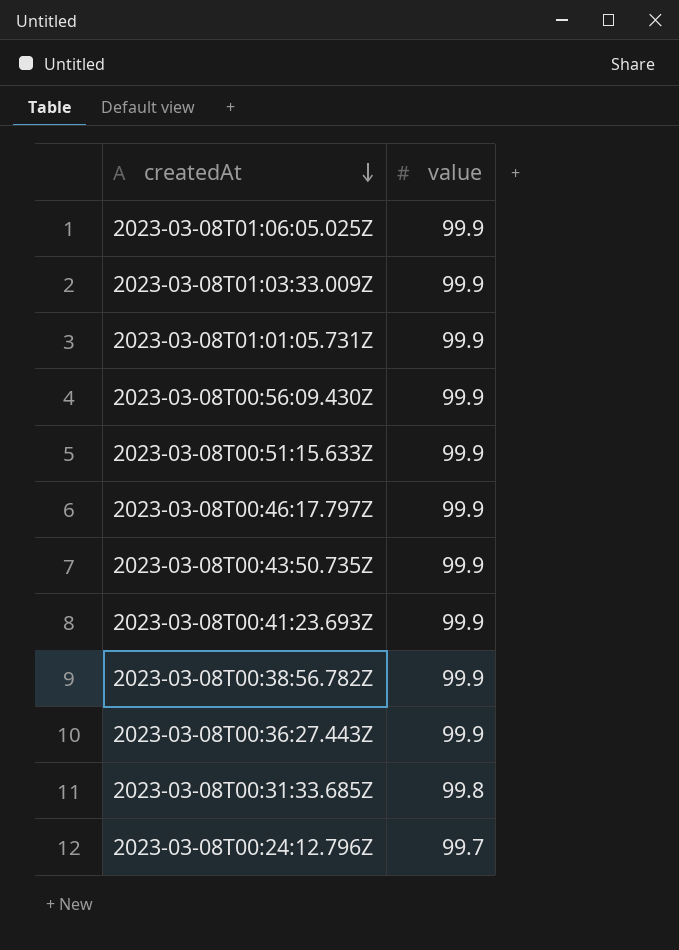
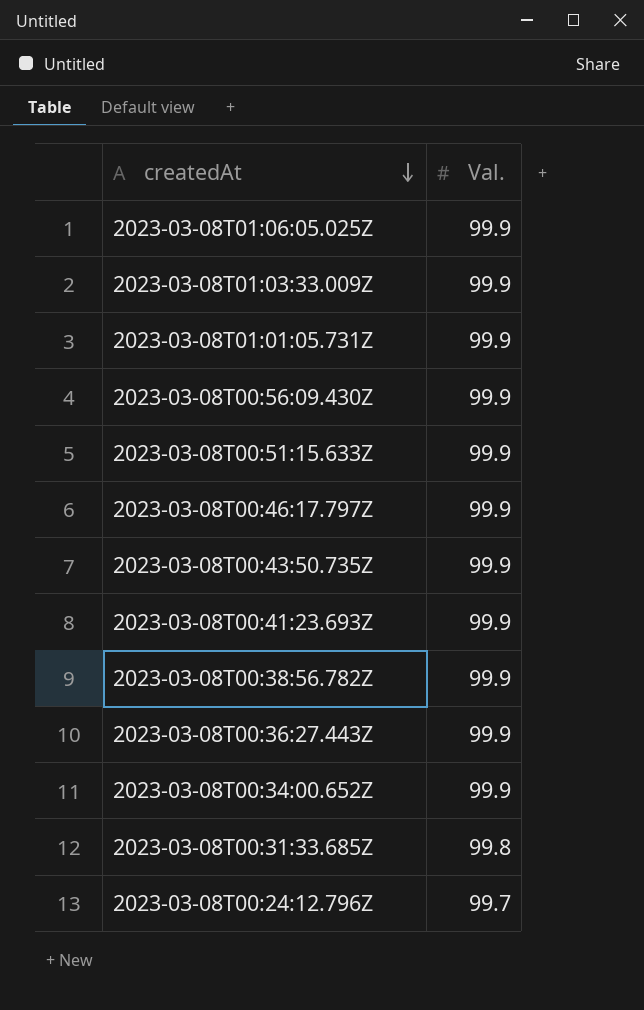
column name: value -> Val.
row 2023-03-08T00:34:00.652Z: none -> 99.9

